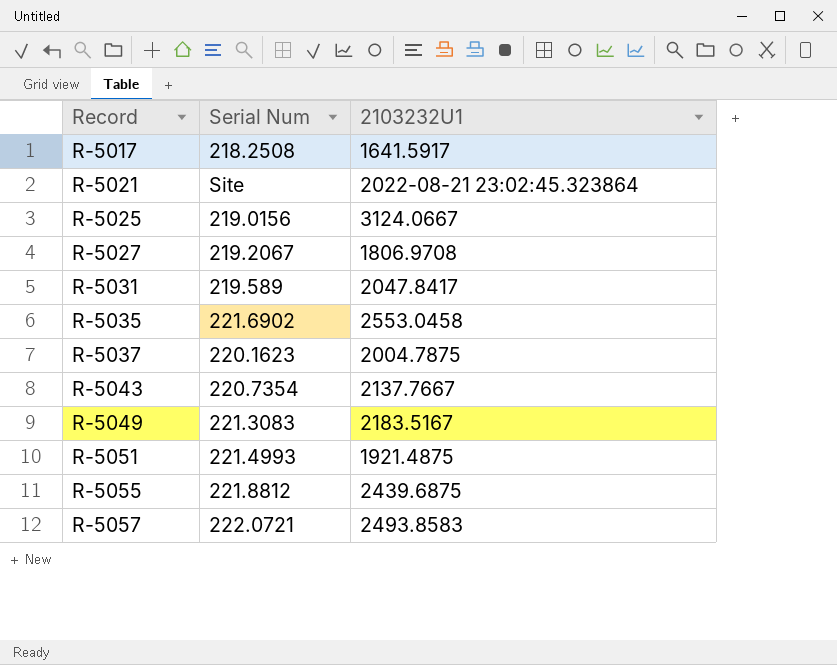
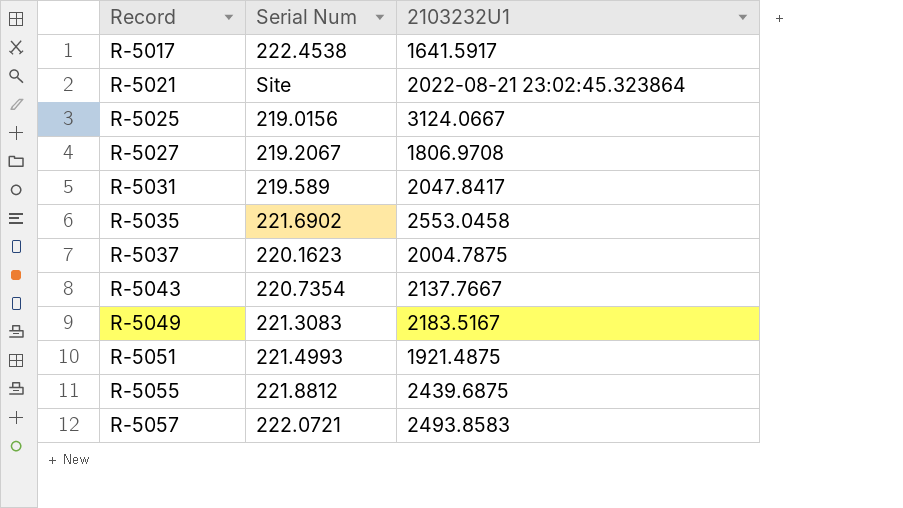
R-5017 | Serial Num: 218.2508 -> 222.4538

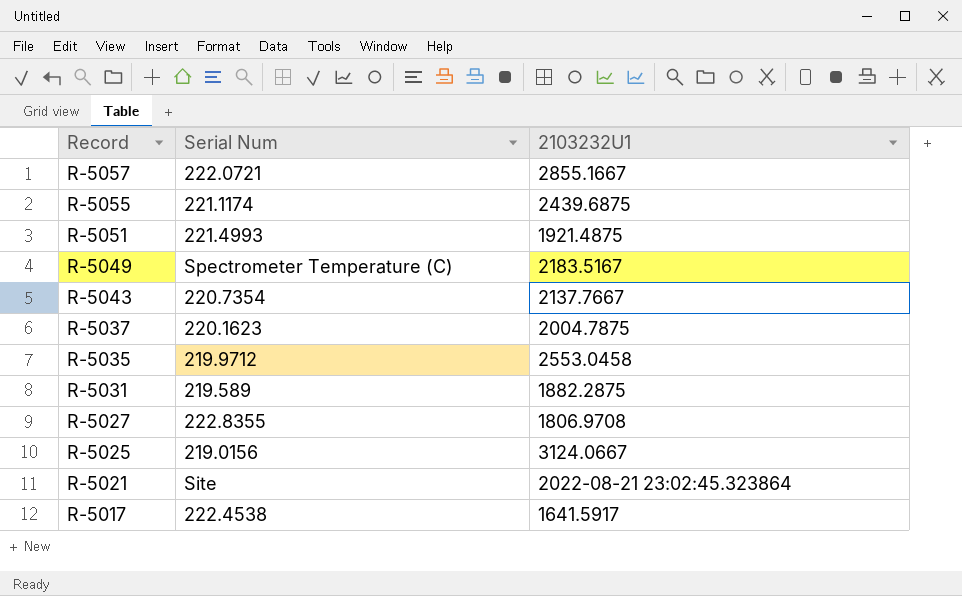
row order: Record ascending -> Record descending
R-5057 | 2103232U1: 2493.8583 -> 2855.1667
R-5055 | Serial Num: 221.8812 -> 221.1174
R-5049 | Serial Num: 221.3083 -> Spectrometer Temperature (C)
R-5035 | Serial Num: 221.6902 -> 219.9712
R-5031 | 2103232U1: 2047.8417 -> 1882.2875
R-5027 | Serial Num: 219.2067 -> 222.8355

